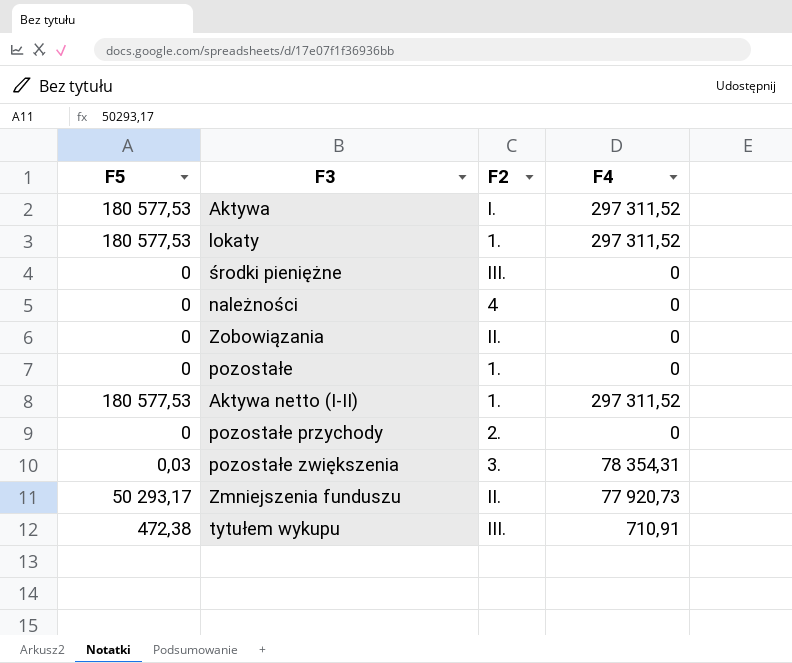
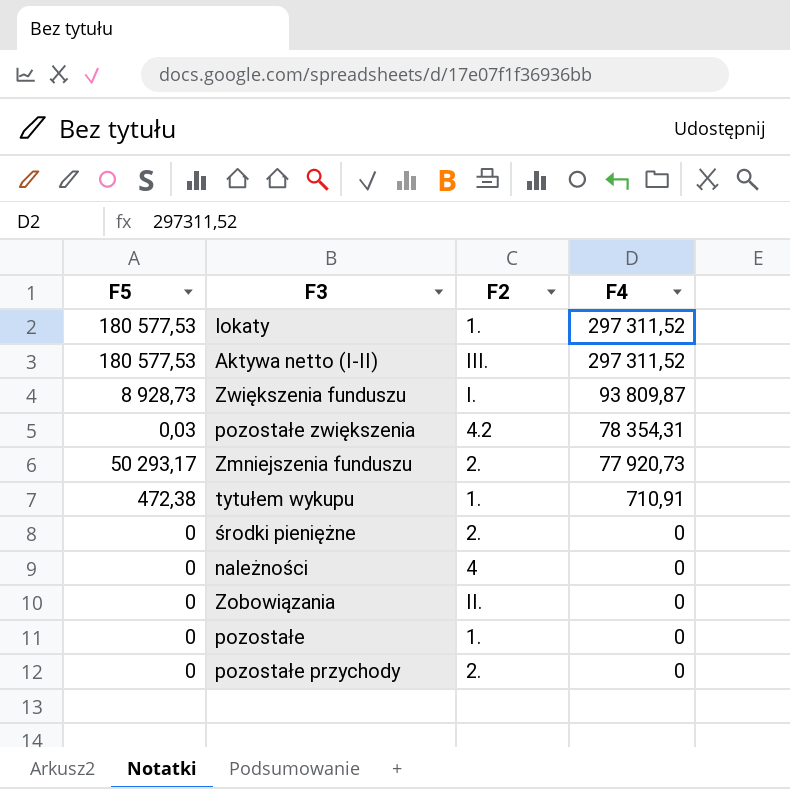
row order: none -> F4 descending
row Aktywa: 180 577,53 | I. | 297 311,52 -> none
Aktywa netto (I-II) | F2: 1. -> III.
row Zwiększenia funduszu: none -> 8 928,73 | I. | 93 809,87
pozostałe zwiększenia | F2: 3. -> 4.2
Zmniejszenia funduszu | F2: II. -> 2.
tytułem wykupu | F2: III. -> 1.
środki pieniężne | F2: III. -> 2.

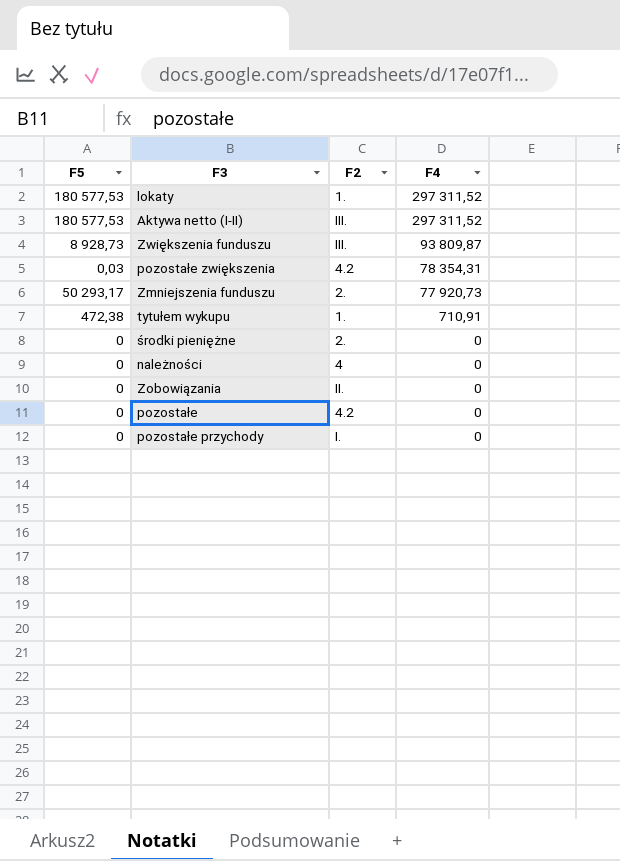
Zwiększenia funduszu | F2: I. -> III.
pozostałe | F2: 1. -> 4.2
pozostałe przychody | F2: 2. -> I.

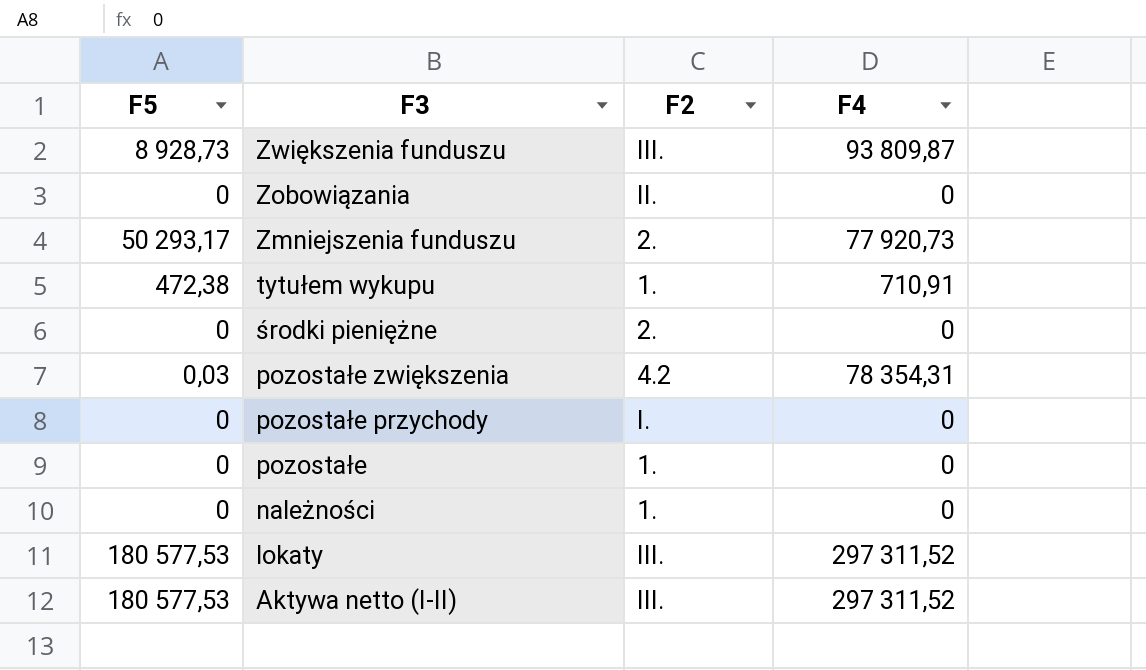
row order: F4 descending -> F3 descending
pozostałe | F2: 4.2 -> 1.
należności | F2: 4 -> 1.
lokaty | F2: 1. -> III.

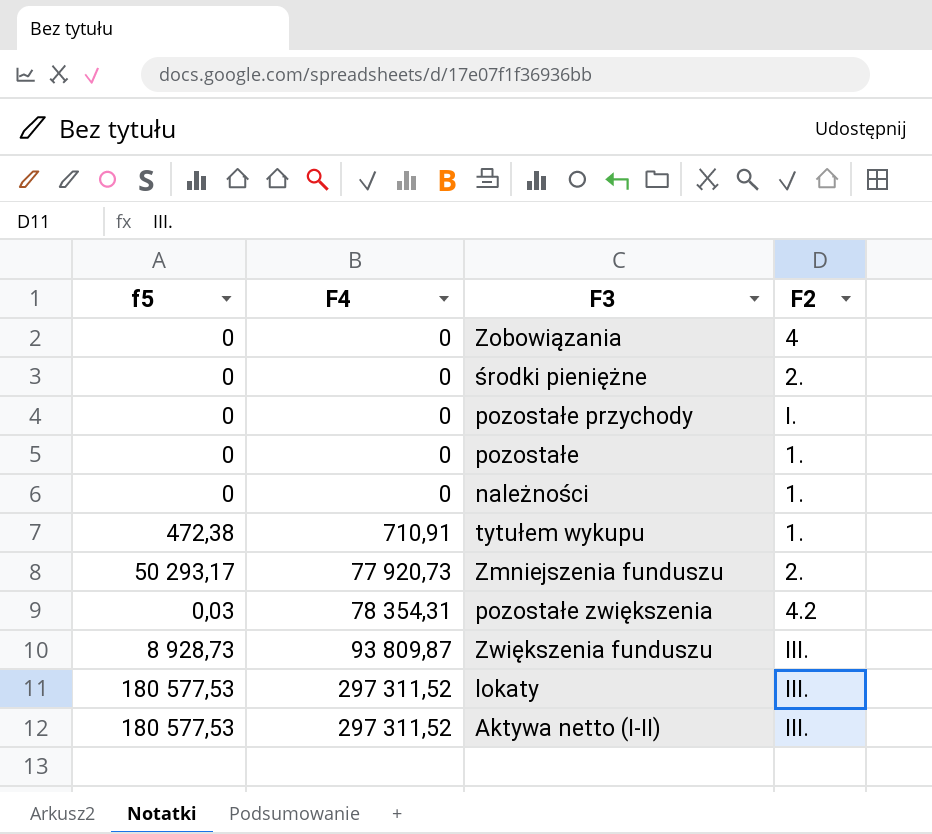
row order: F3 descending -> F4 ascending
column name: F5 -> f5
column F4 | position: 4 -> 2
Zobowiązania | F2: II. -> 4

